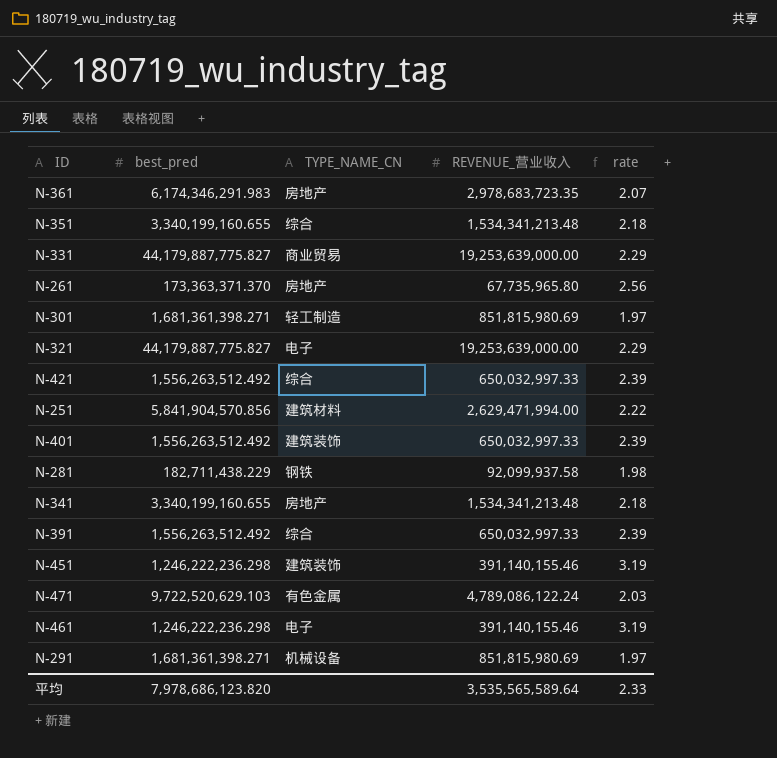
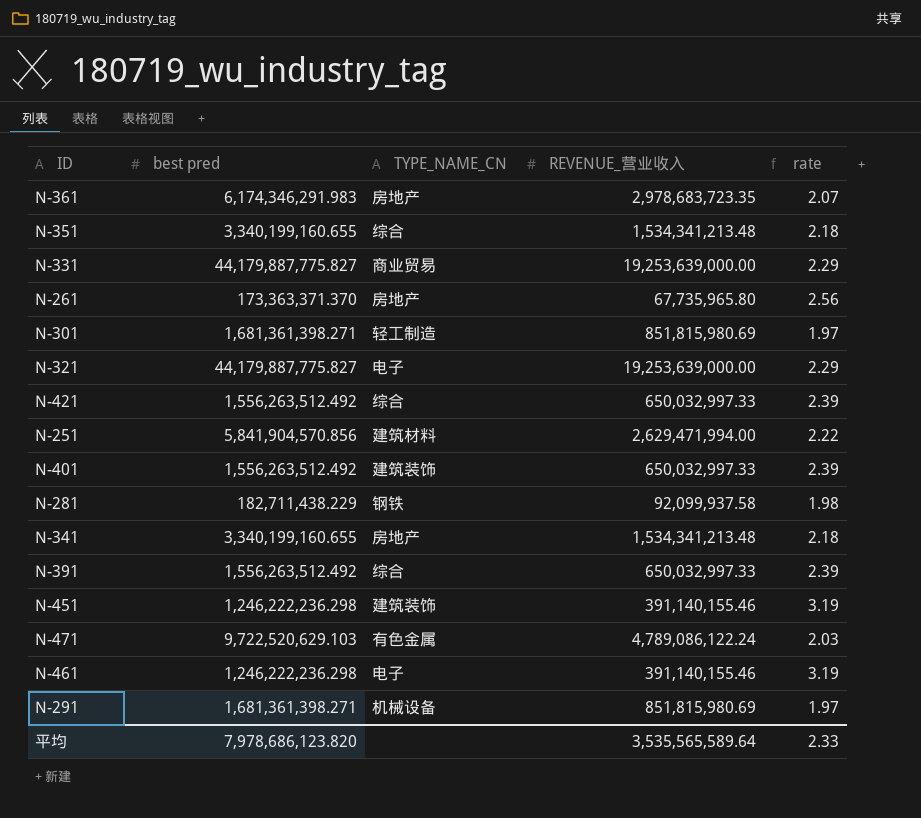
column name: best_pred -> best pred

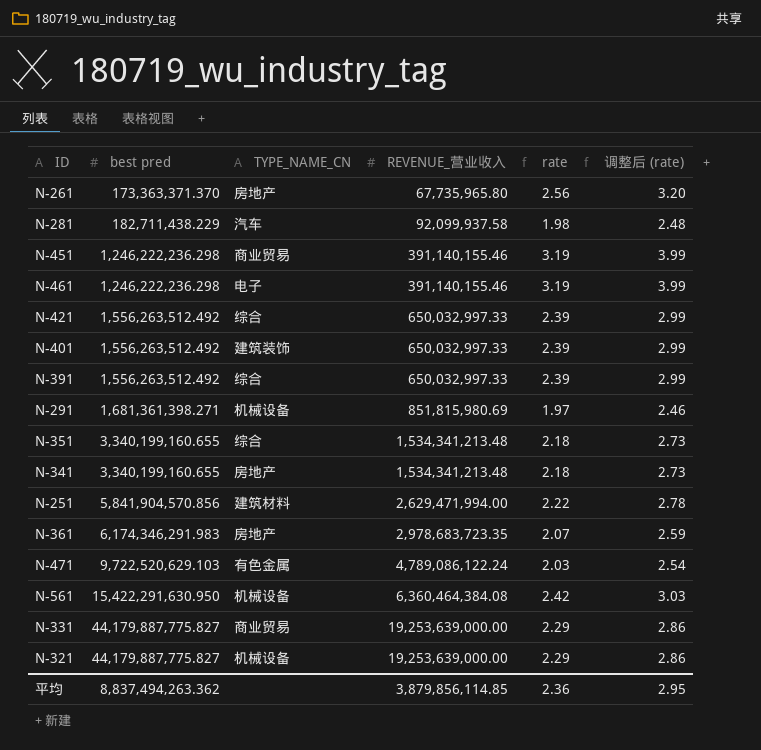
row order: none -> best pred ascending
column 调整后 (rate) | formula: none -> [rate] * 1.25
row N-301: 1,681,361,398.271 | 轻工制造 | 851,815,980.69 | 1.97 -> none
N-281 | TYPE_NAME_CN: 钢铁 -> 汽车
N-451 | TYPE_NAME_CN: 建筑装饰 -> 商业贸易
row N-561: none -> 15,422,291,630.950 | 机械设备 | 6,360,464,384.08 | 2.42 | 3.03
N-321 | TYPE_NAME_CN: 电子 -> 机械设备
平均 | best pred: 7,978,686,123.820 -> 8,837,494,263.362
平均 | REVENUE_营业收入: 3,535,565,589.64 -> 3,879,856,114.85
平均 | rate: 2.33 -> 2.36

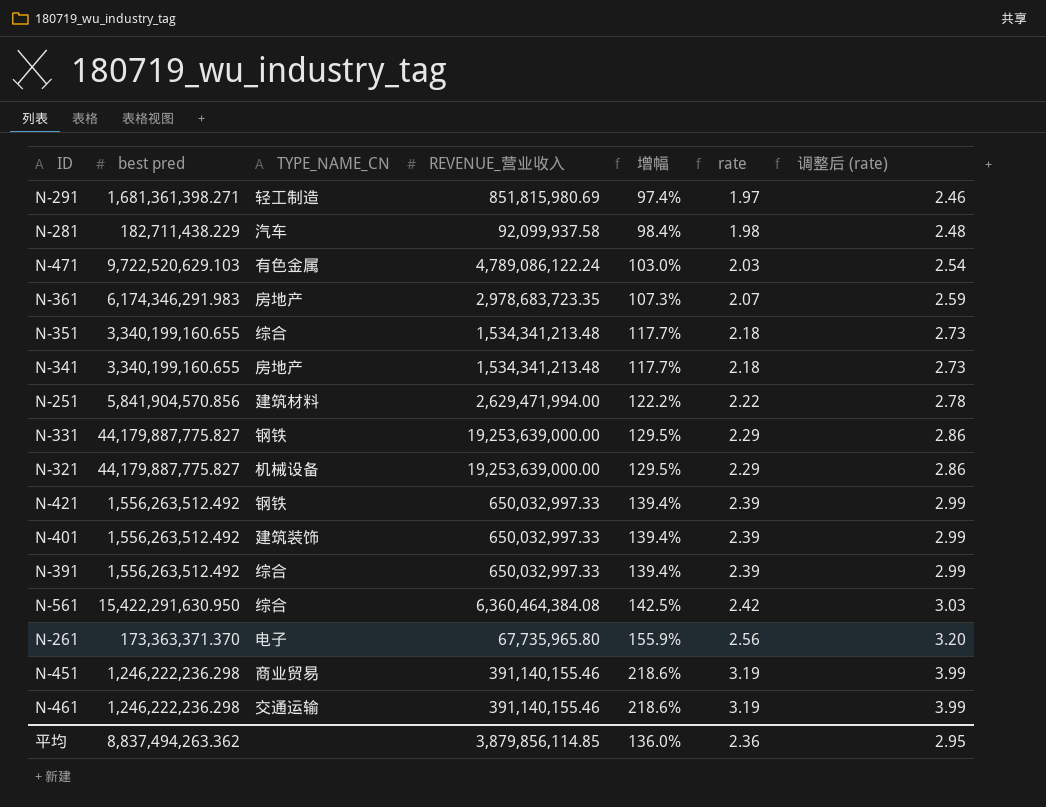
row order: best pred ascending -> 增幅 ascending
column 增幅 | formula: none -> ([best pred] - [REVENUE_营业收入]) / [REVENUE_营业收入]
N-291 | TYPE_NAME_CN: 机械设备 -> 轻工制造
N-331 | TYPE_NAME_CN: 商业贸易 -> 钢铁
N-421 | TYPE_NAME_CN: 综合 -> 钢铁
N-561 | TYPE_NAME_CN: 机械设备 -> 综合
N-261 | TYPE_NAME_CN: 房地产 -> 电子
N-461 | TYPE_NAME_CN: 电子 -> 交通运输

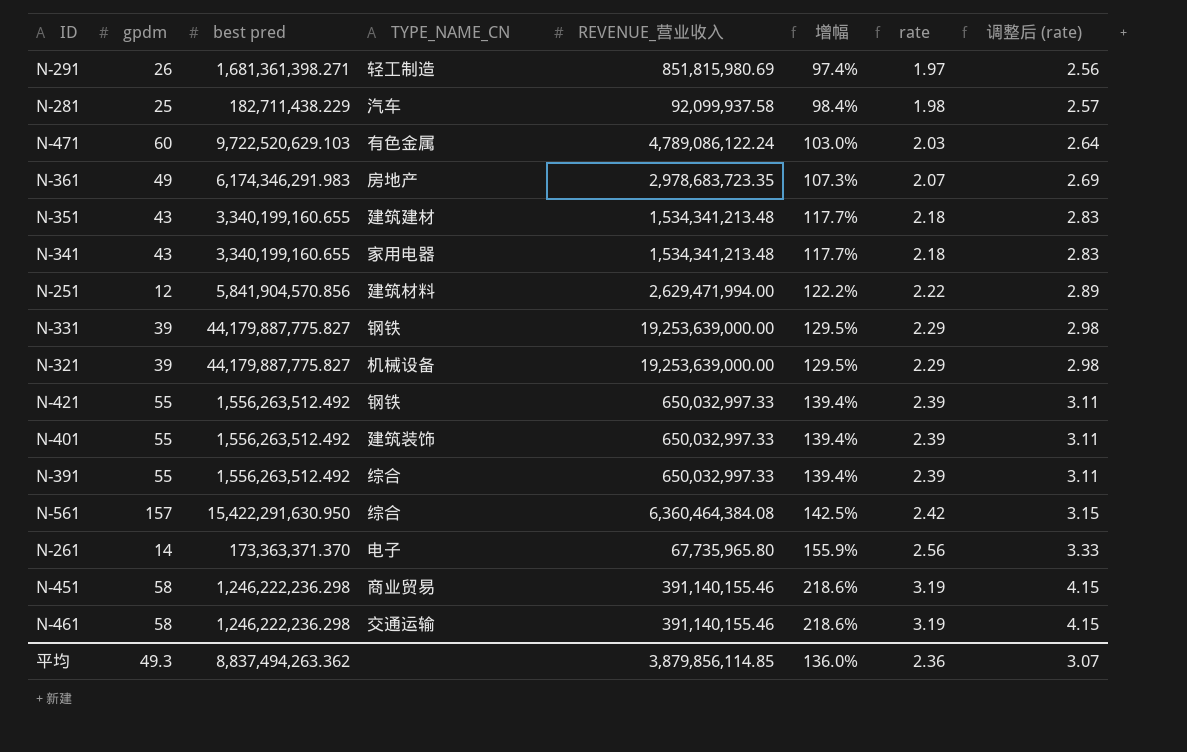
column gpdm | position: none -> 2
column 调整后 (rate) | formula: [rate] * 1.25 -> [rate] * 1.3
N-351 | TYPE_NAME_CN: 综合 -> 建筑建材
N-341 | TYPE_NAME_CN: 房地产 -> 家用电器
平均 | 调整后 (rate): 2.95 -> 3.07

